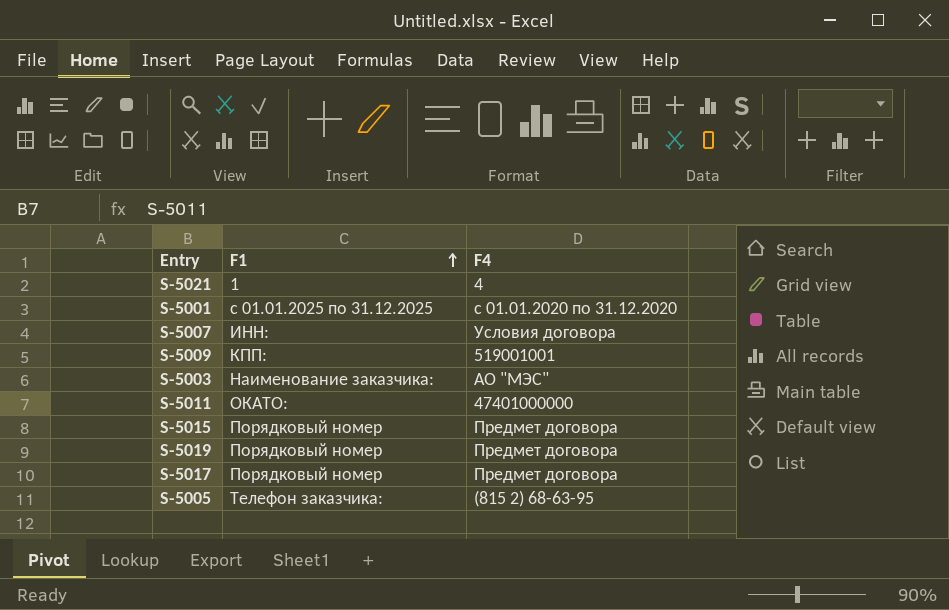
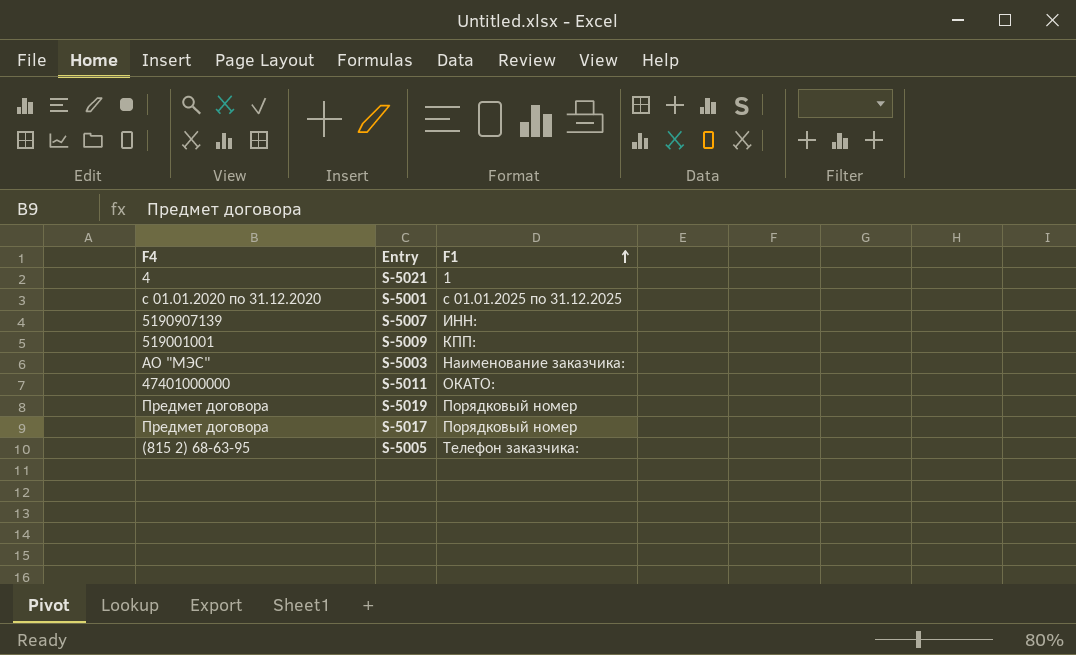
column F4 | position: 3 -> 1
row S-5015: Порядковый номер | Предмет договора -> none
S-5007 | F4: Условия договора -> 5190907139

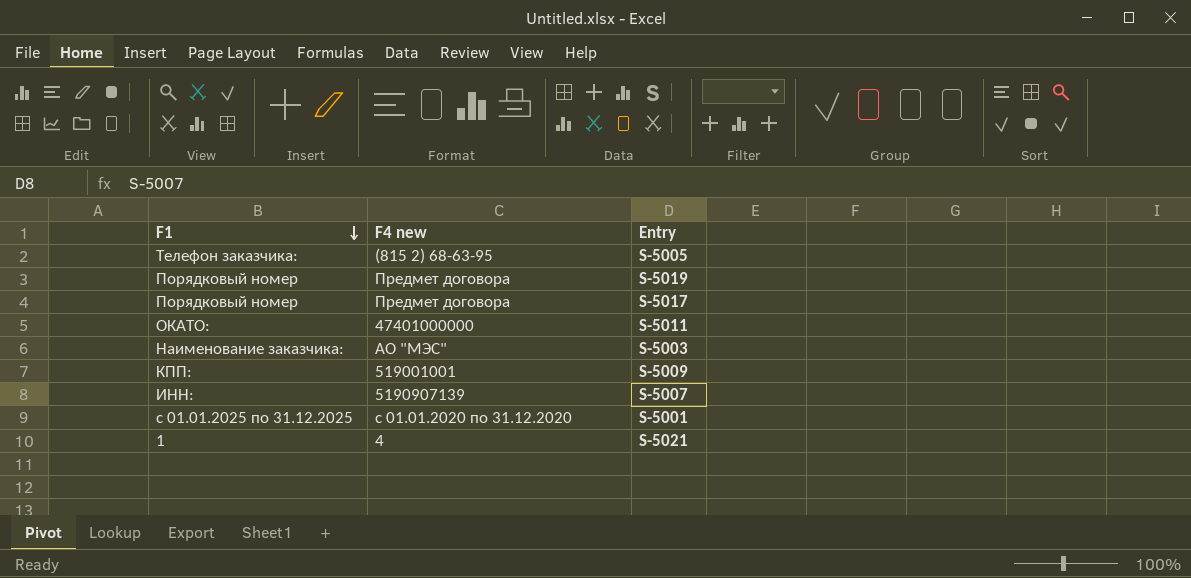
row order: F1 ascending -> F1 descending
column F1 | position: 3 -> 1
column name: F4 -> F4 new

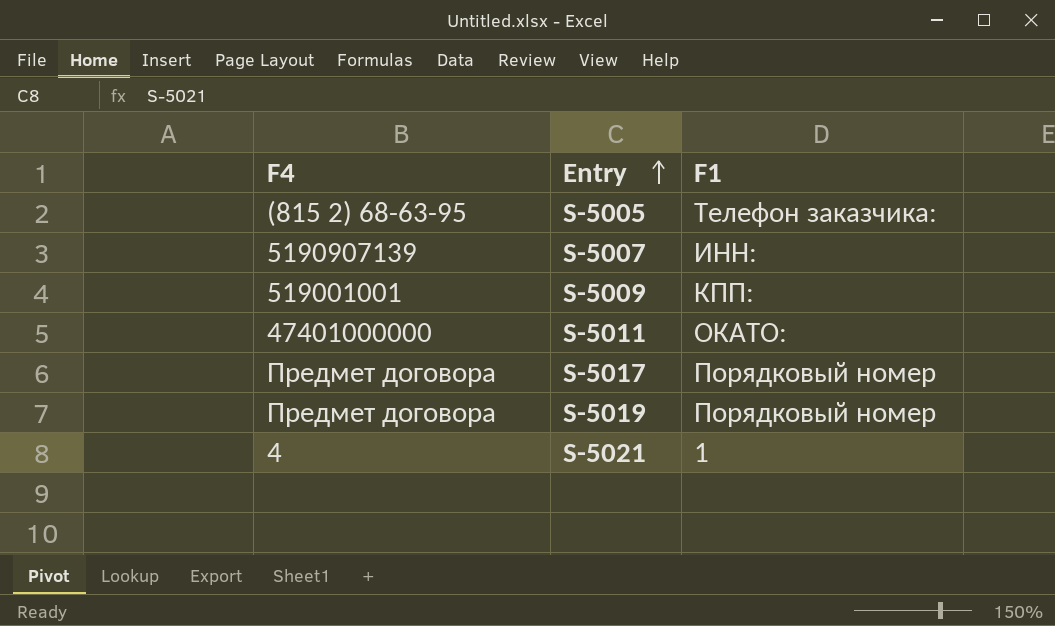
row order: F1 descending -> Entry ascending
column name: F4 new -> F4
column F1 | position: 1 -> 3
row S-5003: Наименование заказчика: | АО "МЭС" -> none
row S-5001: c 01.01.2025 по 31.12.2025 | c 01.01.2020 по 31.12.2020 -> none

